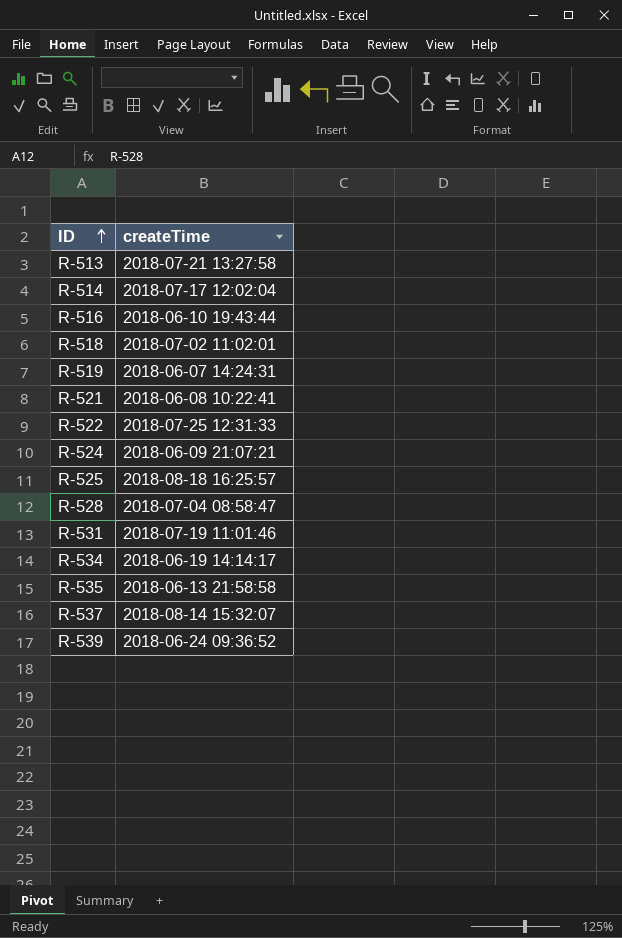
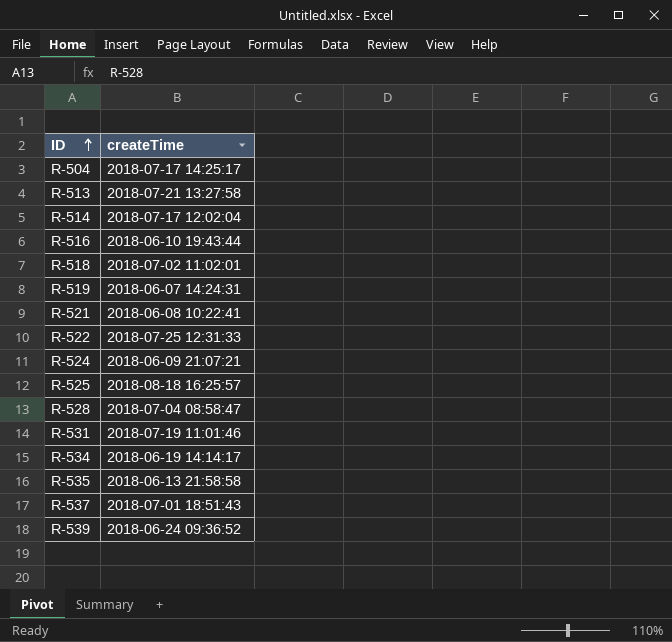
row R-504: none -> 2018-07-17 14:25:17
R-537 | createTime: 2018-08-14 15:32:07 -> 2018-07-01 18:51:43

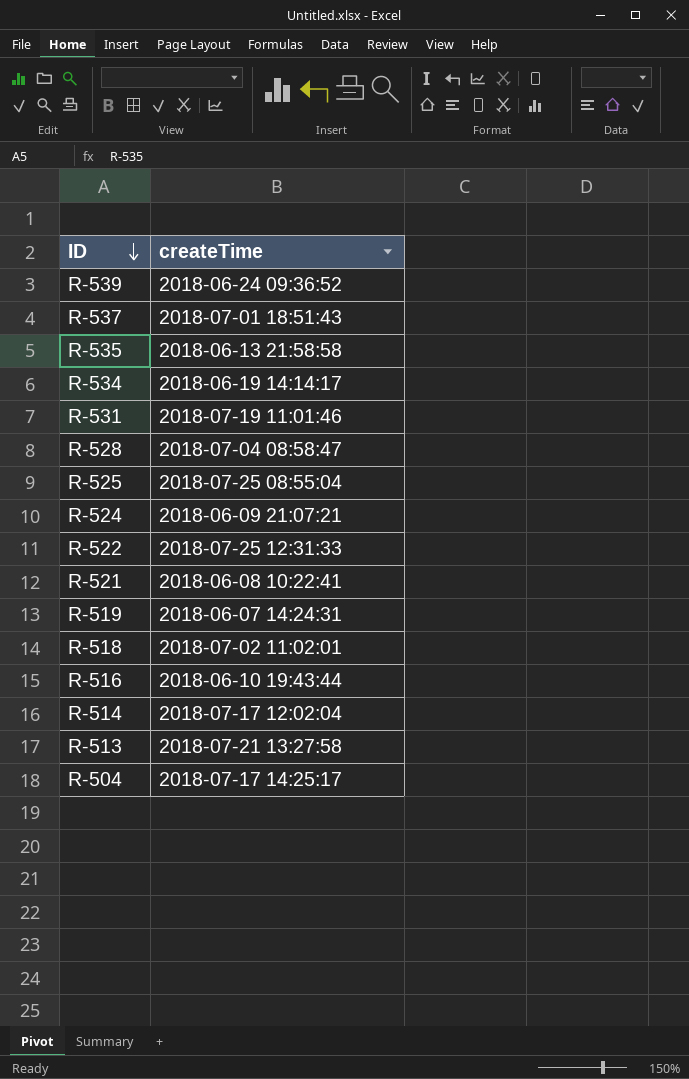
row order: ID ascending -> ID descending
R-525 | createTime: 2018-08-18 16:25:57 -> 2018-07-25 08:55:04

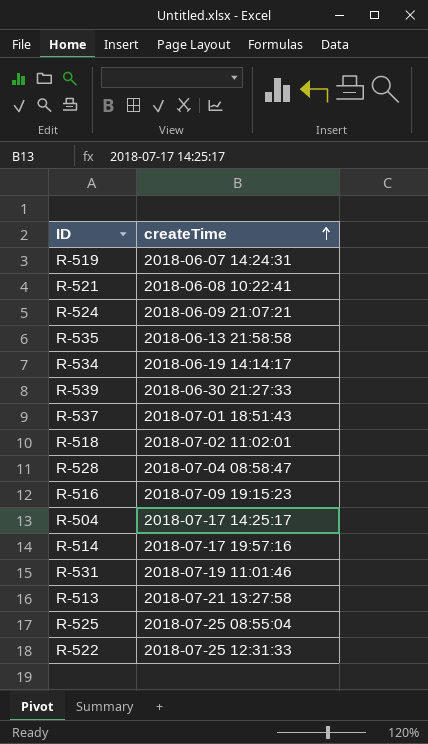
row order: ID descending -> createTime ascending
R-539 | createTime: 2018-06-24 09:36:52 -> 2018-06-30 21:27:33
R-516 | createTime: 2018-06-10 19:43:44 -> 2018-07-09 19:15:23
R-514 | createTime: 2018-07-17 12:02:04 -> 2018-07-17 19:57:16

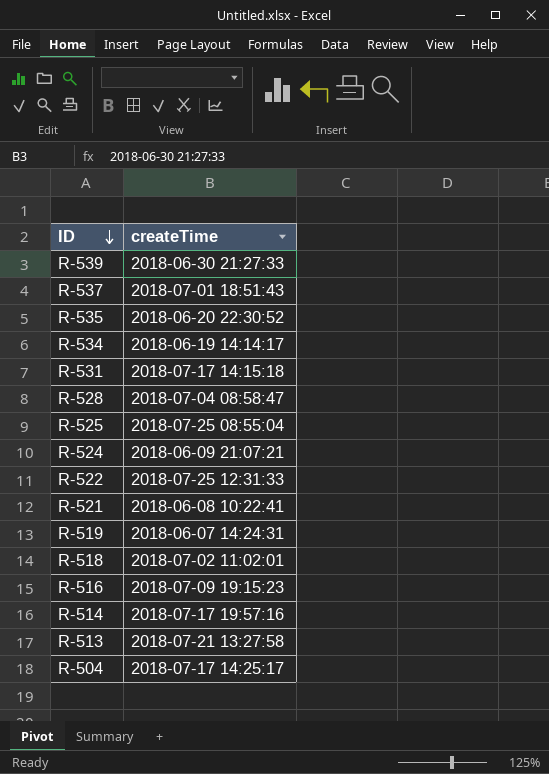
row order: createTime ascending -> ID descending
R-535 | createTime: 2018-06-13 21:58:58 -> 2018-06-20 22:30:52
R-531 | createTime: 2018-07-19 11:01:46 -> 2018-07-17 14:15:18

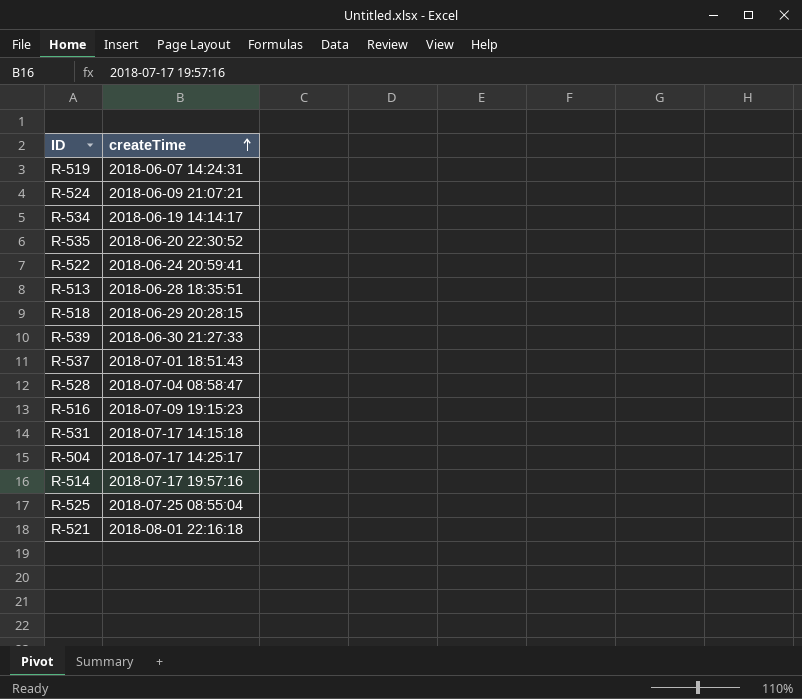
row order: ID descending -> createTime ascending
R-522 | createTime: 2018-07-25 12:31:33 -> 2018-06-24 20:59:41
R-513 | createTime: 2018-07-21 13:27:58 -> 2018-06-28 18:35:51
R-518 | createTime: 2018-07-02 11:02:01 -> 2018-06-29 20:28:15
R-521 | createTime: 2018-06-08 10:22:41 -> 2018-08-01 22:16:18

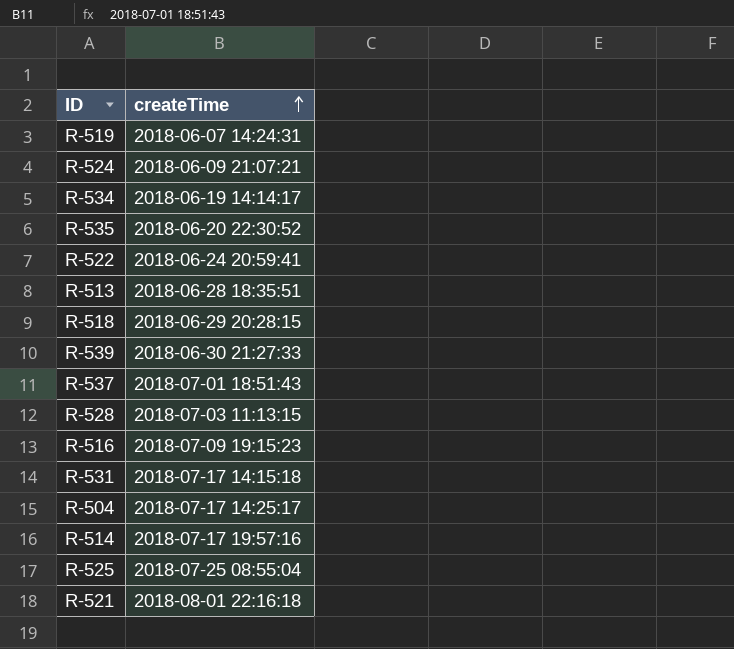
R-528 | createTime: 2018-07-04 08:58:47 -> 2018-07-03 11:13:15

